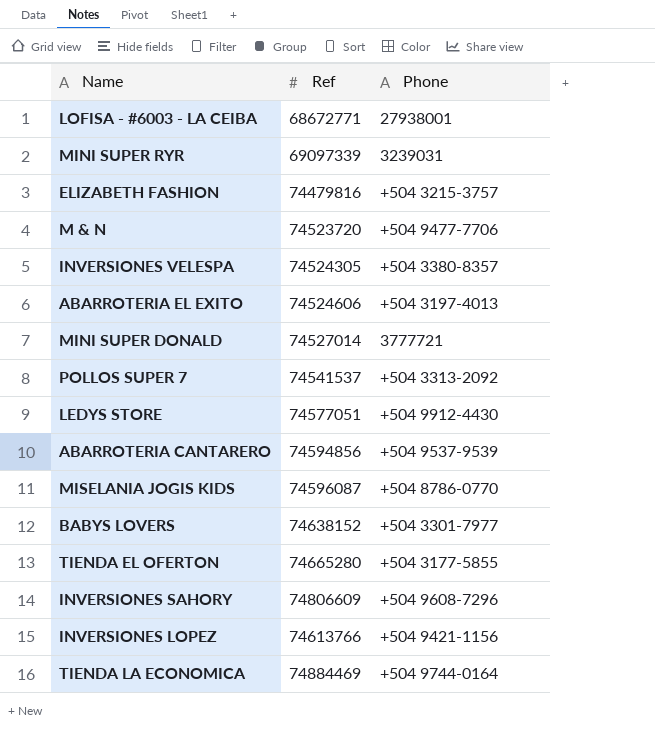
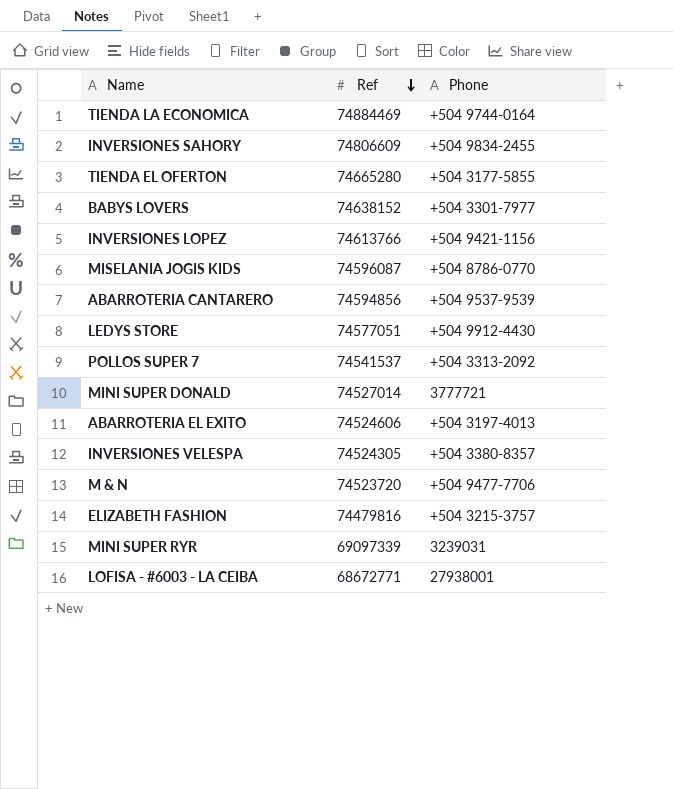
row order: none -> Ref descending
INVERSIONES SAHORY | Phone: +504 9608-7296 -> +504 9834-2455

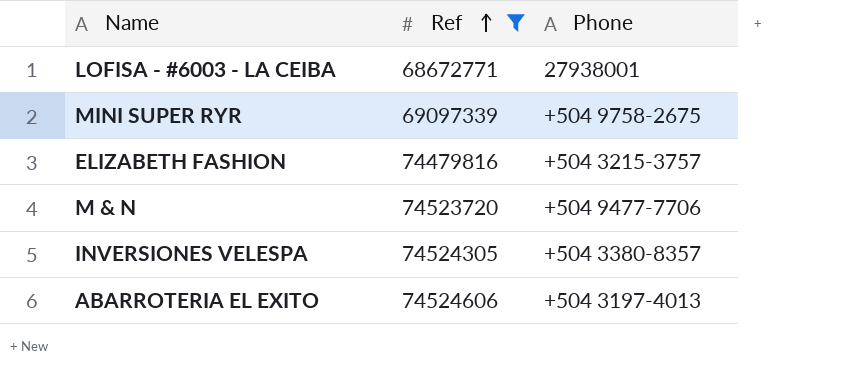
filter: none -> Ref <= 74524606
row order: Ref descending -> Ref ascending
MINI SUPER RYR | Phone: 3239031 -> +504 9758-2675

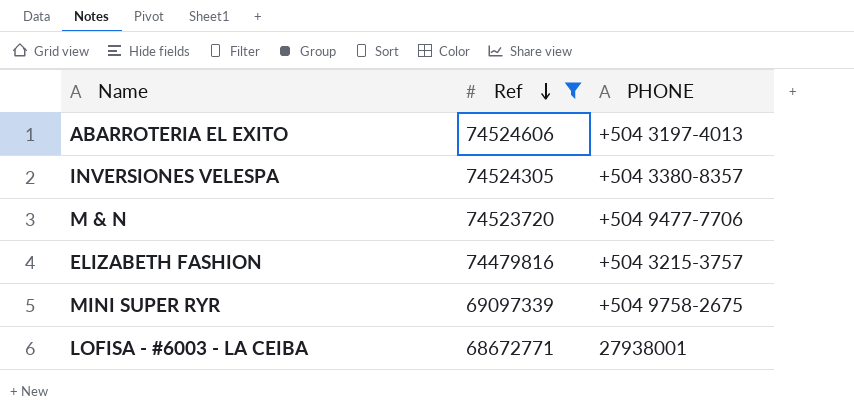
row order: Ref ascending -> Ref descending
column name: Phone -> PHONE

